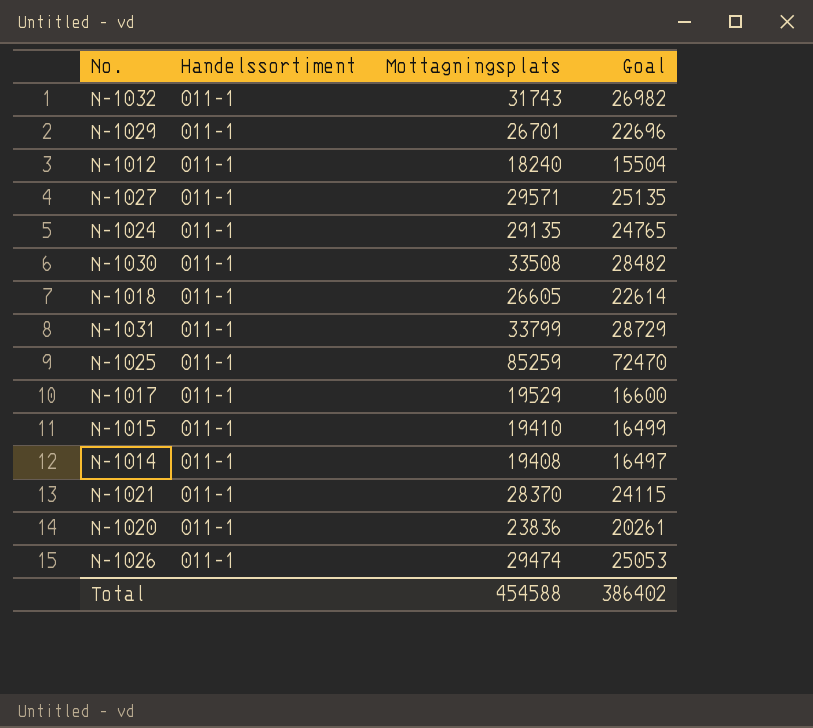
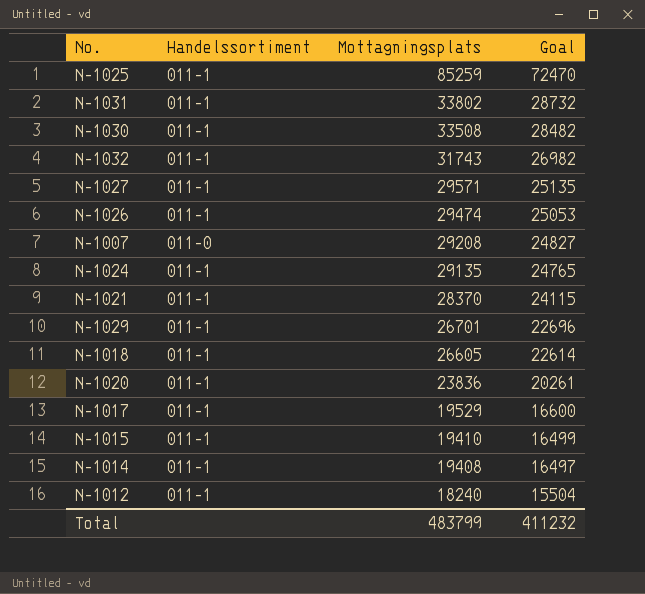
row order: none -> Mottagningsplats descending
N-1031 | Mottagningsplats: 33799 -> 33802
N-1031 | Goal: 28729 -> 28732
row N-1007: none -> 011-0 | 29208 | 24827
Total | Mottagningsplats: 454588 -> 483799
Total | Goal: 386402 -> 411232

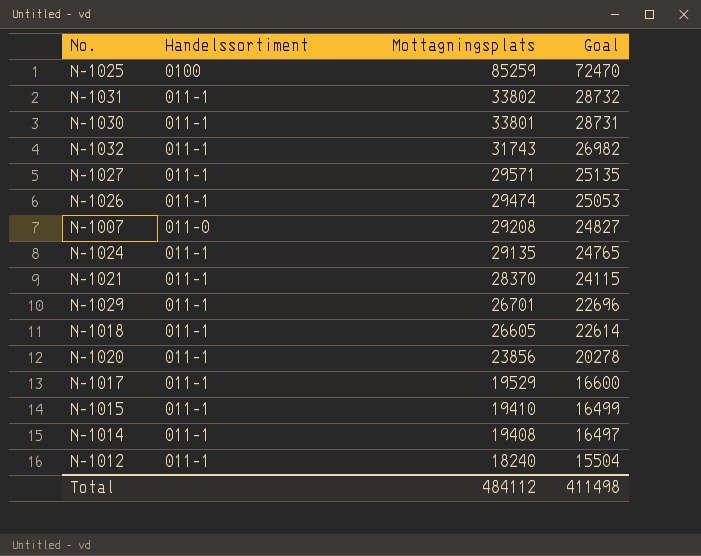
N-1025 | Handelssortiment: 011-1 -> 0100
N-1030 | Mottagningsplats: 33508 -> 33801
N-1030 | Goal: 28482 -> 28731
N-1020 | Mottagningsplats: 23836 -> 23856
N-1020 | Goal: 20261 -> 20278
Total | Mottagningsplats: 483799 -> 484112
Total | Goal: 411232 -> 411498

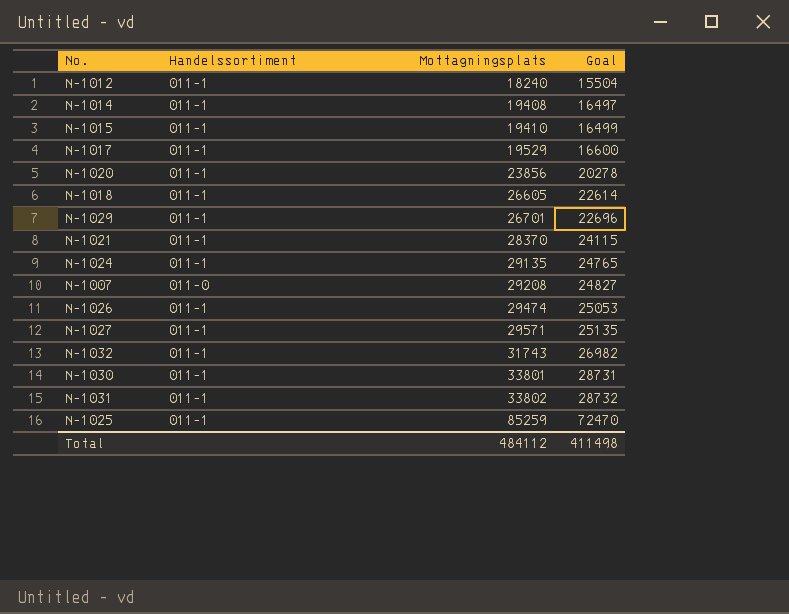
row order: Mottagningsplats descending -> Mottagningsplats ascending
N-1025 | Handelssortiment: 0100 -> 011-1

